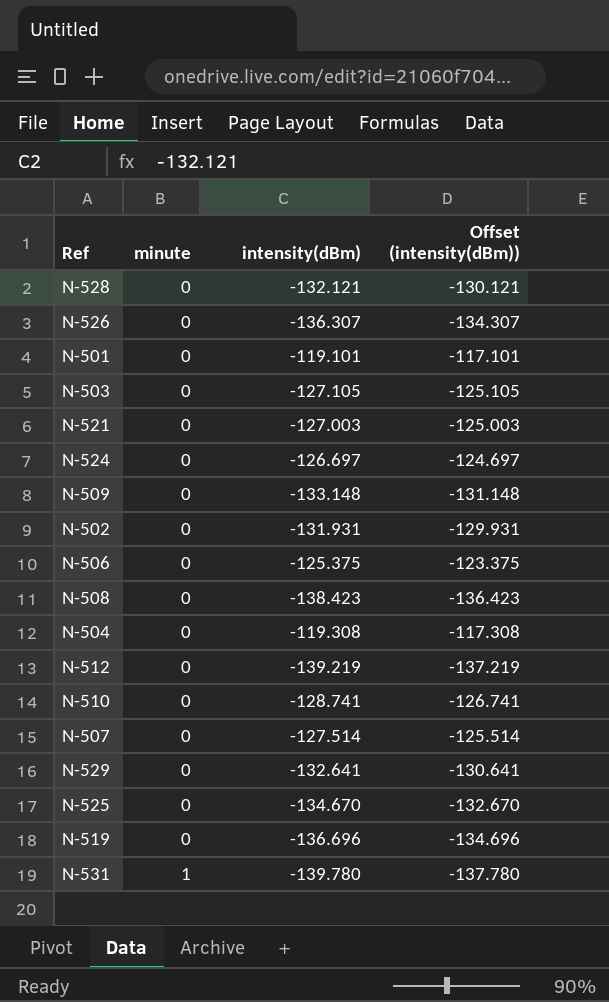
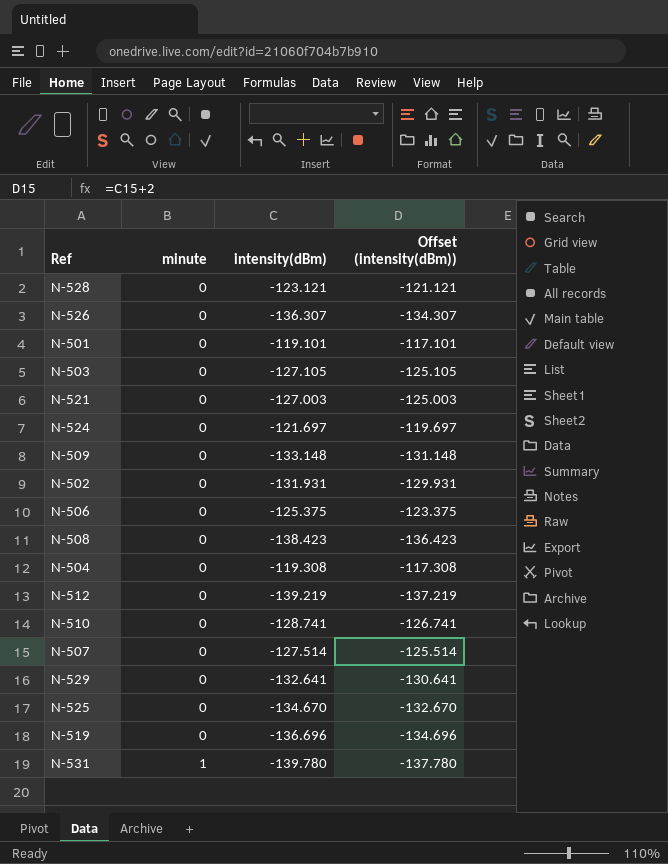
N-528 | intensity(dBm): -132.121 -> -123.121
N-528 | Offset (intensity(dBm)): -130.121 -> -121.121
N-524 | intensity(dBm): -126.697 -> -121.697
N-524 | Offset (intensity(dBm)): -124.697 -> -119.697

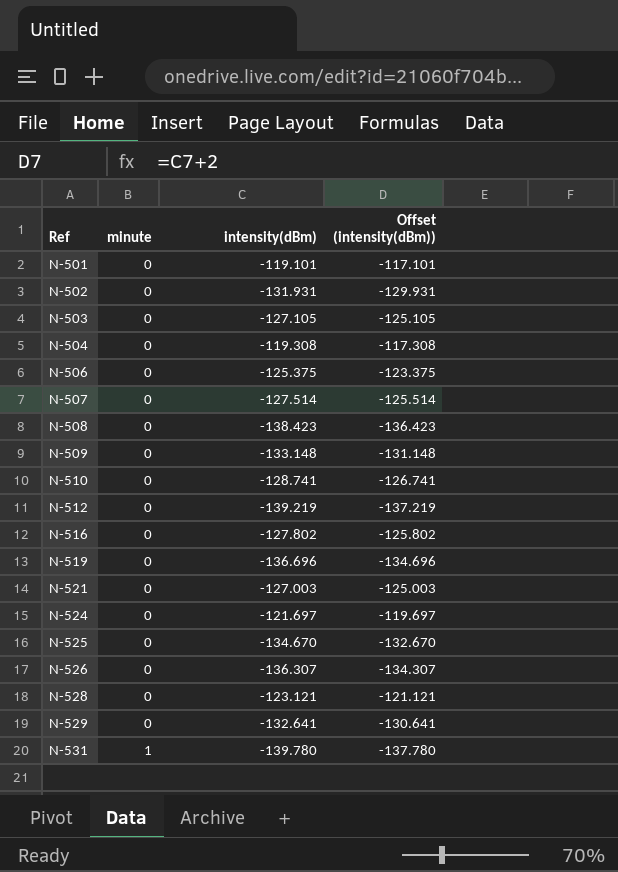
row order: minute ascending -> Ref ascending
row N-516: none -> 0 | -127.802 | -125.802

